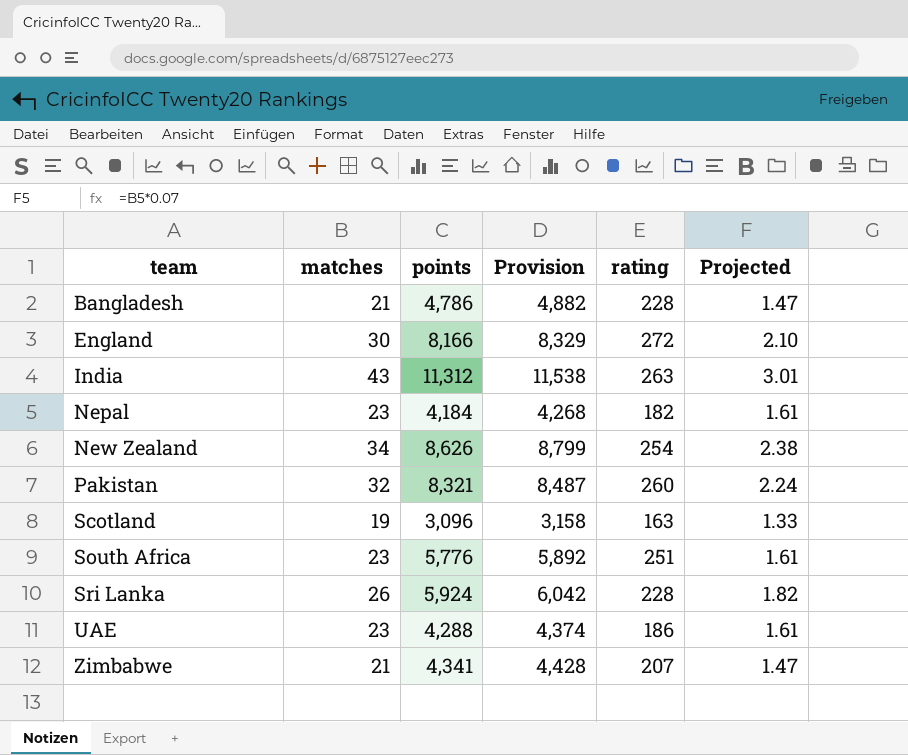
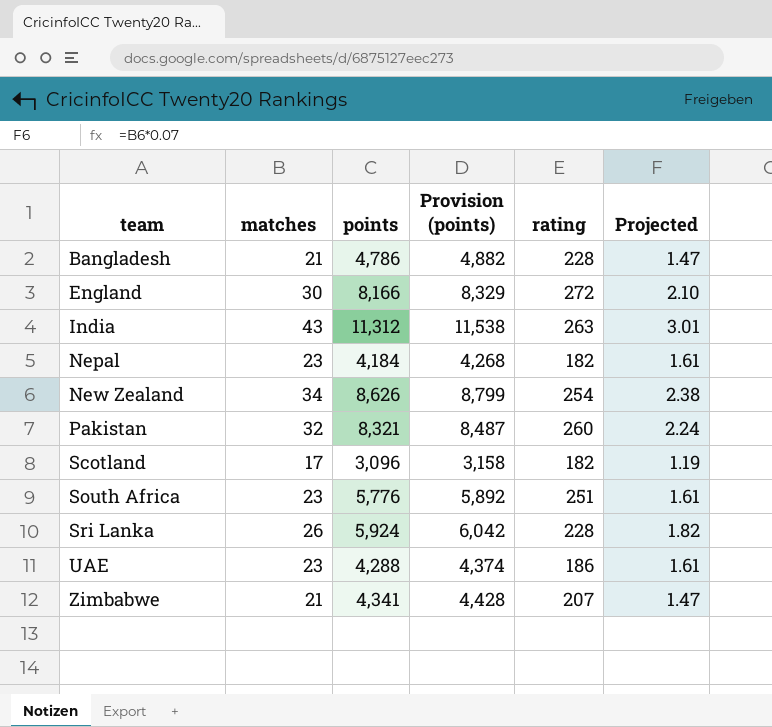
column name: Provision -> Provision (points)
Scotland | matches: 19 -> 17
Scotland | rating: 163 -> 182
Scotland | Projected: 1.33 -> 1.19

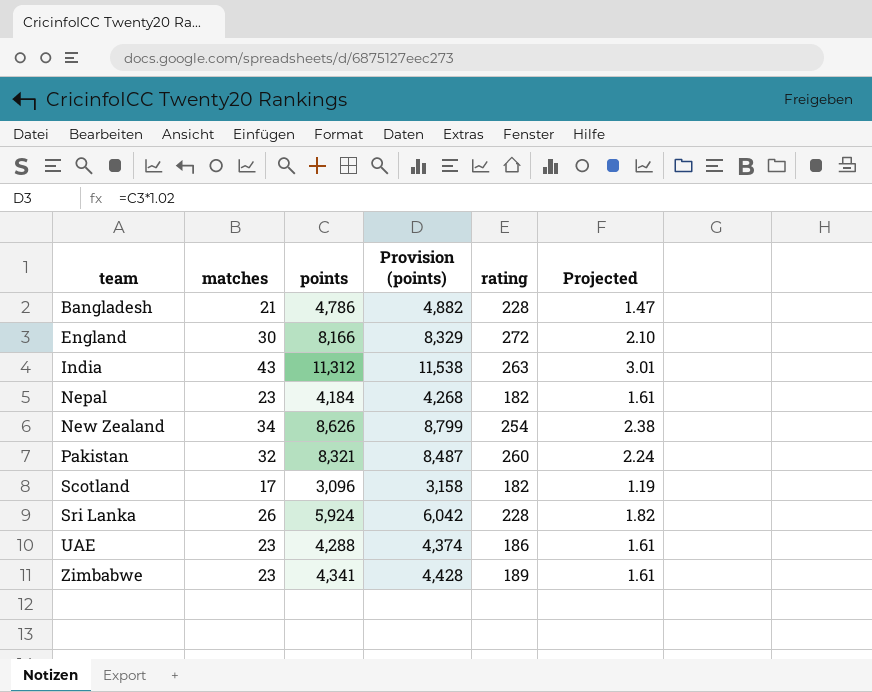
row South Africa: 23 | 5,776 | 5,892 | 251 | 1.61 -> none
Zimbabwe | matches: 21 -> 23
Zimbabwe | rating: 207 -> 189
Zimbabwe | Projected: 1.47 -> 1.61

